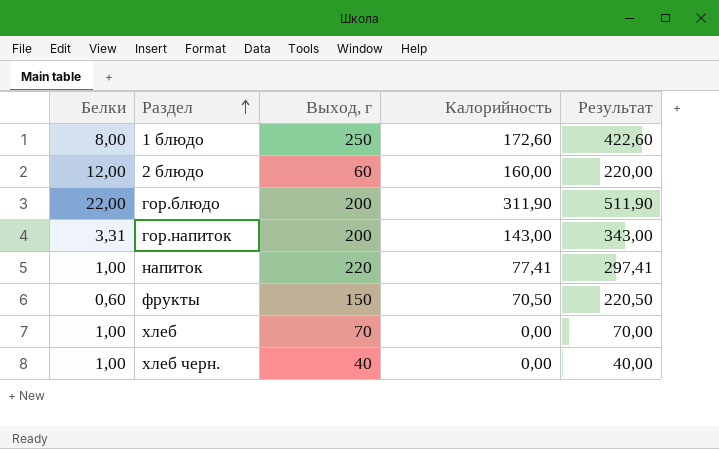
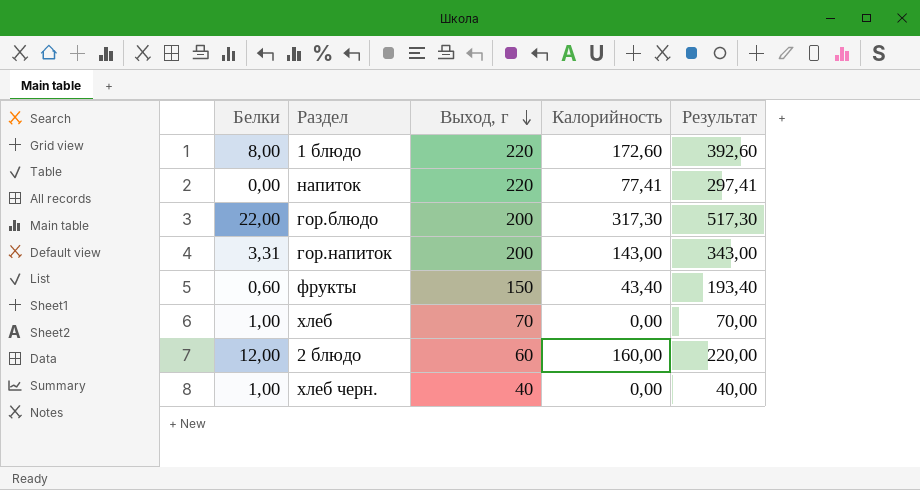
row order: Раздел ascending -> Выход, г descending
1 блюдо | Выход, г: 250 -> 220
1 блюдо | Результат: 422,60 -> 392,60
напиток | Белки: 1,00 -> 0,00
гор.блюдо | Калорийность: 311,90 -> 317,30
гор.блюдо | Результат: 511,90 -> 517,30
фрукты | Калорийность: 70,50 -> 43,40
фрукты | Результат: 220,50 -> 193,40

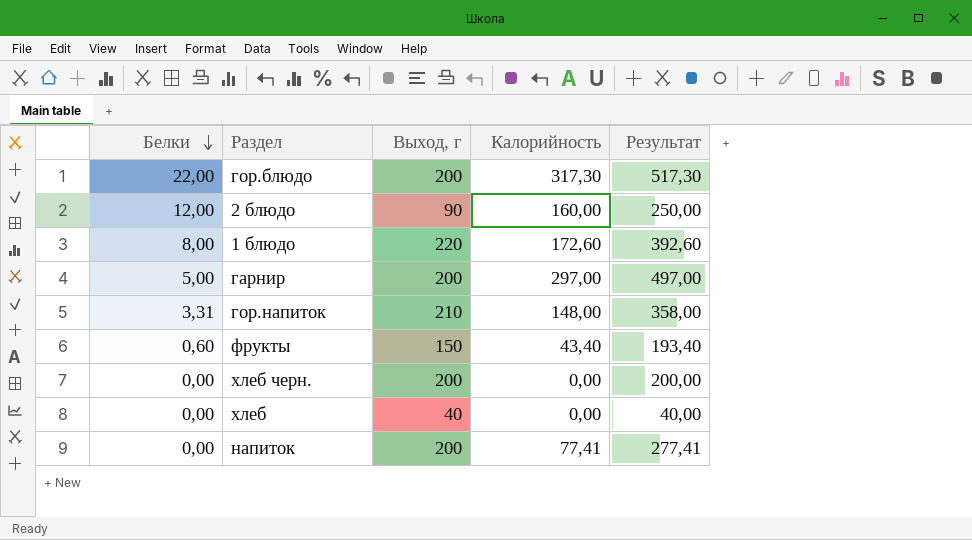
row order: Выход, г descending -> Белки descending
2 блюдо | Выход, г: 60 -> 90
2 блюдо | Результат: 220,00 -> 250,00
row гарнир: none -> 5,00 | 200 | 297,00 | 497,00
гор.напиток | Выход, г: 200 -> 210
гор.напиток | Калорийность: 143,00 -> 148,00
гор.напиток | Результат: 343,00 -> 358,00
хлеб черн. | Белки: 1,00 -> 0,00
хлеб черн. | Выход, г: 40 -> 200
хлеб черн. | Результат: 40,00 -> 200,00
хлеб | Белки: 1,00 -> 0,00
хлеб | Выход, г: 70 -> 40
хлеб | Результат: 70,00 -> 40,00
напиток | Выход, г: 220 -> 200
напиток | Результат: 297,41 -> 277,41

